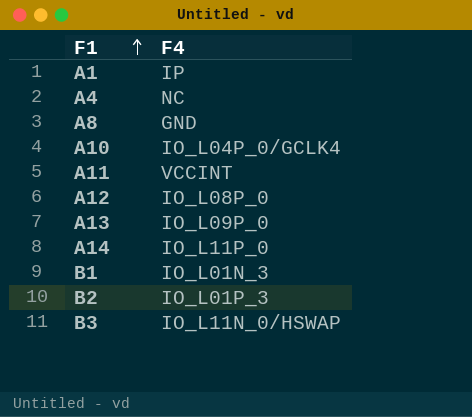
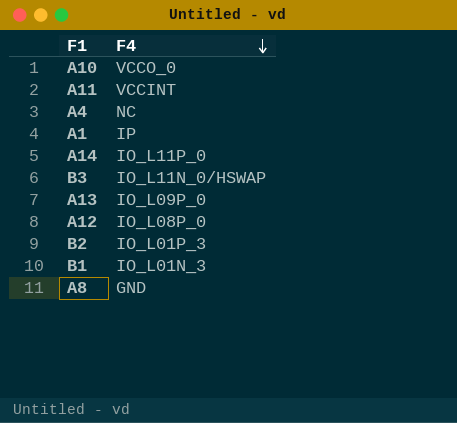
row order: F1 ascending -> F4 descending
A10 | F4: IO_L04P_0/GCLK4 -> VCCO_0

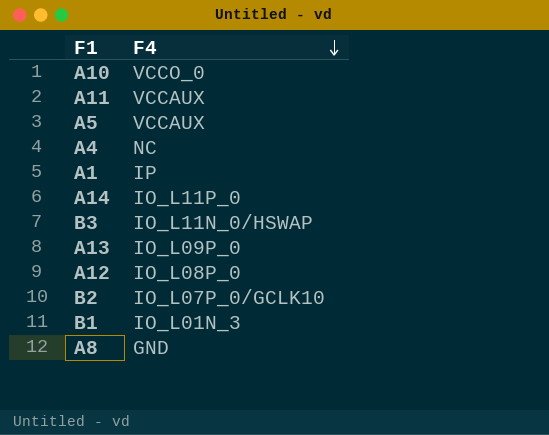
A11 | F4: VCCINT -> VCCAUX
row A5: none -> VCCAUX
B2 | F4: IO_L01P_3 -> IO_L07P_0/GCLK10

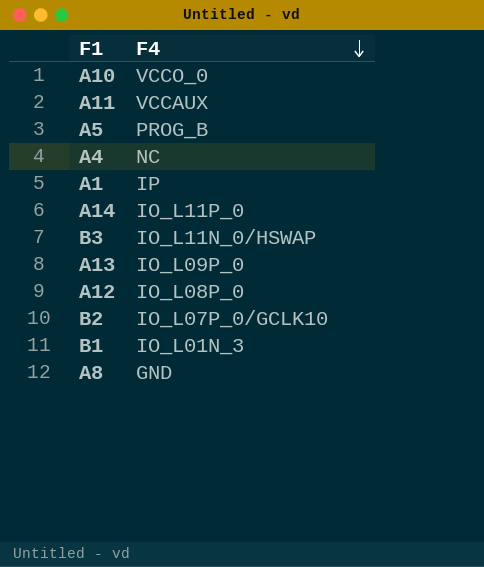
A5 | F4: VCCAUX -> PROG_B

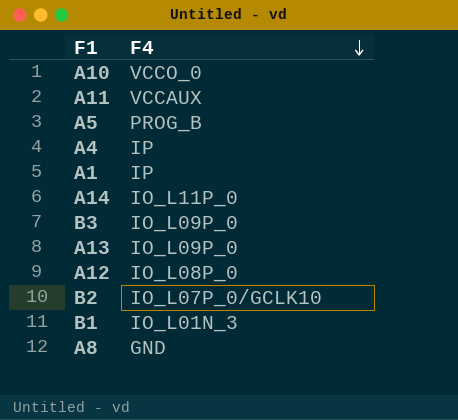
A4 | F4: NC -> IP
B3 | F4: IO_L11N_0/HSWAP -> IO_L09P_0

